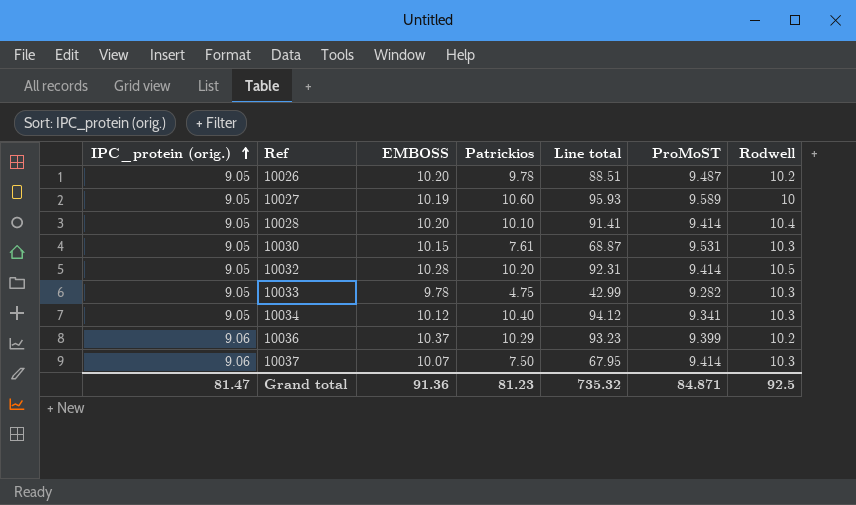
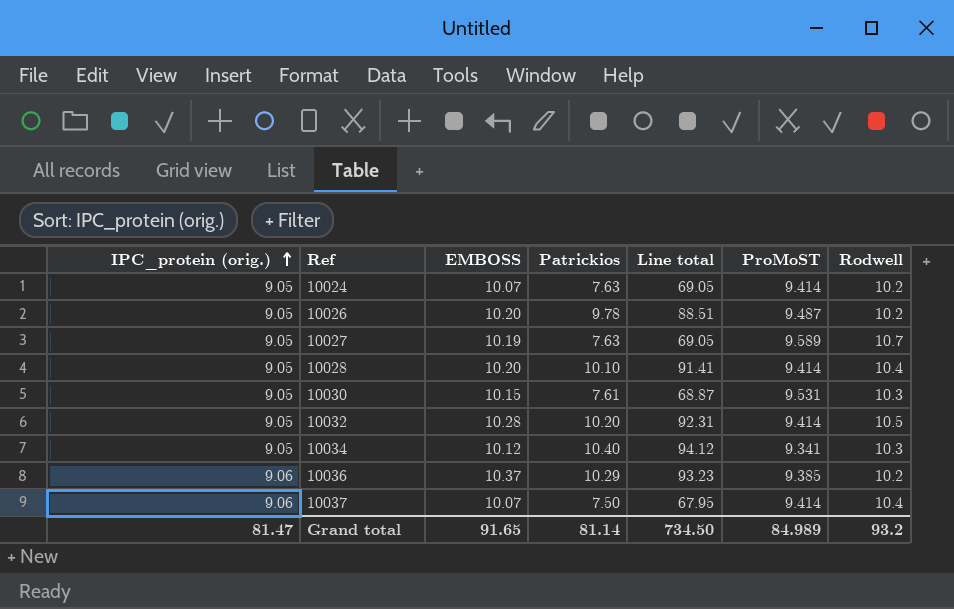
row 10033: 9.05 | 9.78 | 4.75 | 42.99 | 9.282 | 10.3 -> none
row 10024: none -> 9.05 | 10.07 | 7.63 | 69.05 | 9.414 | 10.2
10027 | Patrickios: 10.60 -> 7.63
10027 | Line total: 95.93 -> 69.05
10027 | Rodwell: 10 -> 10.7
10036 | ProMoST: 9.399 -> 9.385
10037 | Rodwell: 10.3 -> 10.4
Grand total | EMBOSS: 91.36 -> 91.65
Grand total | Patrickios: 81.23 -> 81.14
Grand total | Line total: 735.32 -> 734.50
Grand total | ProMoST: 84.871 -> 84.989
Grand total | Rodwell: 92.5 -> 93.2

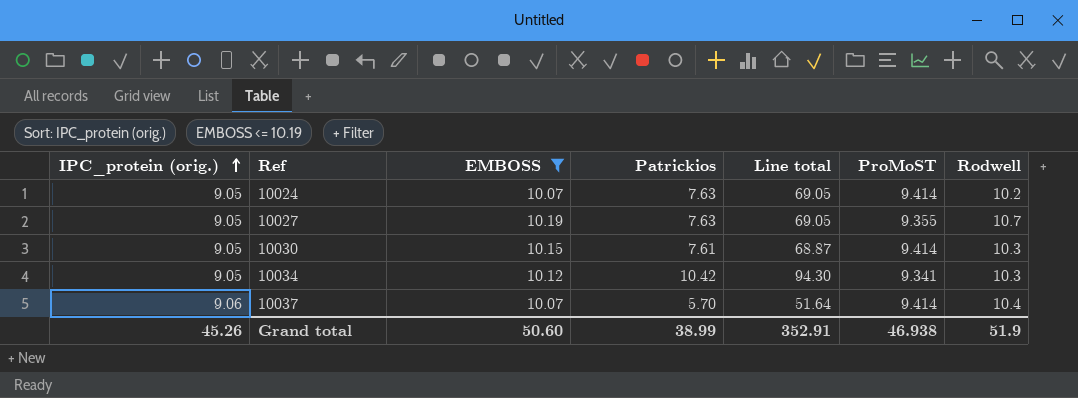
filter: none -> EMBOSS <= 10.19
10027 | ProMoST: 9.589 -> 9.355
10030 | ProMoST: 9.531 -> 9.414
10034 | Patrickios: 10.40 -> 10.42
10034 | Line total: 94.12 -> 94.30
10037 | Patrickios: 7.50 -> 5.70
10037 | Line total: 67.95 -> 51.64
Grand total | IPC_protein (orig.): 81.47 -> 45.26
Grand total | EMBOSS: 91.65 -> 50.60
Grand total | Patrickios: 81.14 -> 38.99
Grand total | Line total: 734.50 -> 352.91
Grand total | ProMoST: 84.989 -> 46.938
Grand total | Rodwell: 93.2 -> 51.9

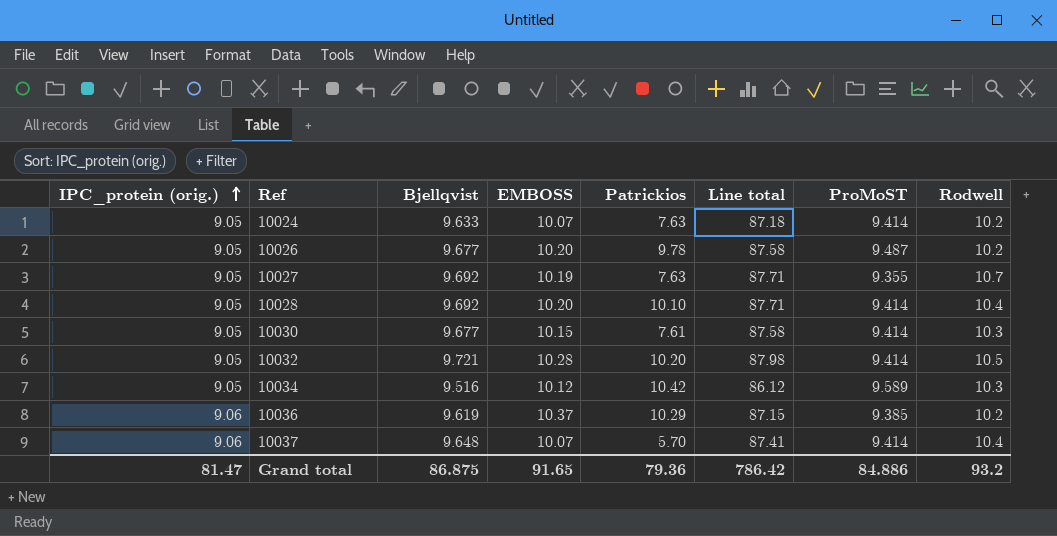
filter: EMBOSS <= 10.19 -> none
column Bjellqvist | position: none -> 3
column Line total | formula: [IPC_protein (orig.)] * [Patrickios] -> [IPC_protein (orig.)] * [Bjellqvist]
10034 | ProMoST: 9.341 -> 9.589
Grand total | IPC_protein (orig.): 45.26 -> 81.47
Grand total | EMBOSS: 50.60 -> 91.65
Grand total | Patrickios: 38.99 -> 79.36
Grand total | Line total: 352.91 -> 786.42
Grand total | ProMoST: 46.938 -> 84.886
Grand total | Rodwell: 51.9 -> 93.2

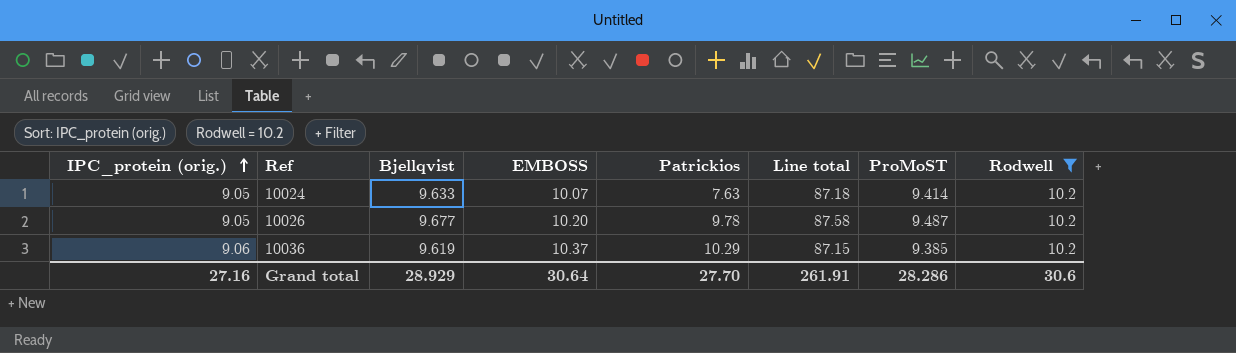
filter: none -> Rodwell = 10.2
Grand total | IPC_protein (orig.): 81.47 -> 27.16
Grand total | Bjellqvist: 86.875 -> 28.929
Grand total | EMBOSS: 91.65 -> 30.64
Grand total | Patrickios: 79.36 -> 27.70
Grand total | Line total: 786.42 -> 261.91
Grand total | ProMoST: 84.886 -> 28.286
Grand total | Rodwell: 93.2 -> 30.6

